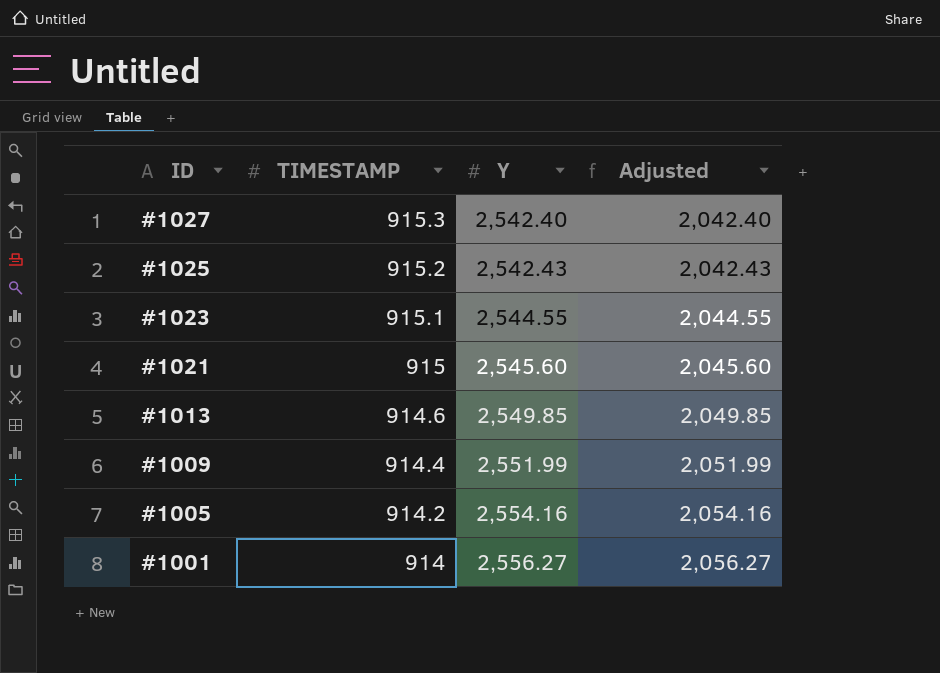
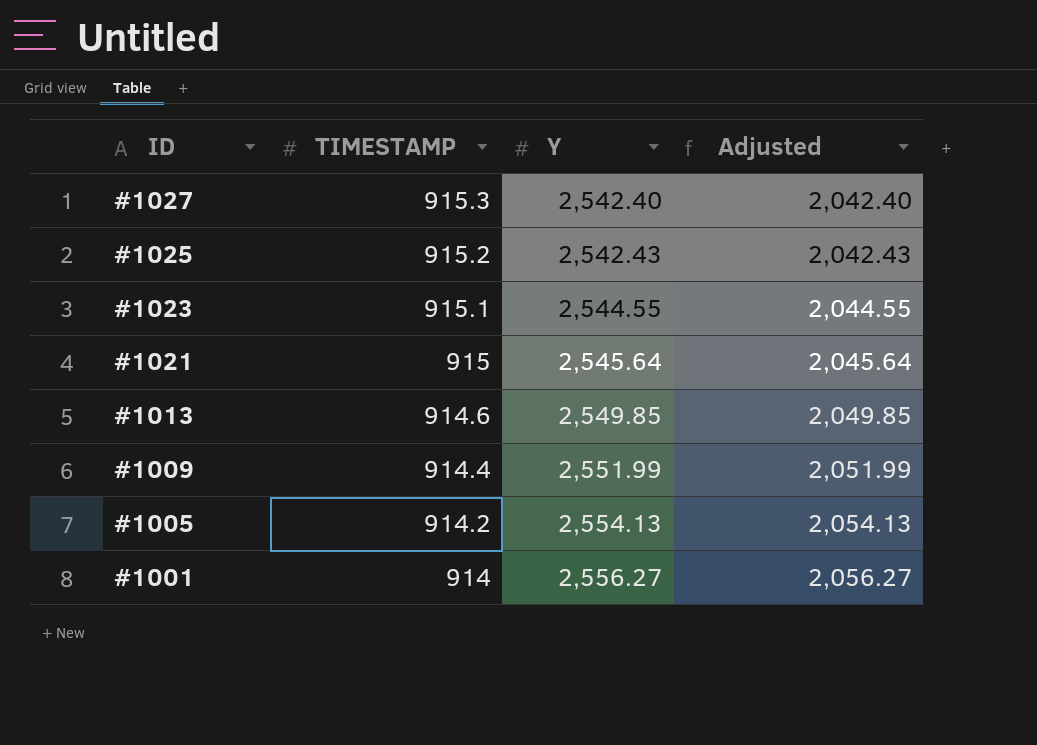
#1021 | Y: 2,545.60 -> 2,545.64
#1021 | Adjusted: 2,045.60 -> 2,045.64
#1005 | Y: 2,554.16 -> 2,554.13
#1005 | Adjusted: 2,054.16 -> 2,054.13

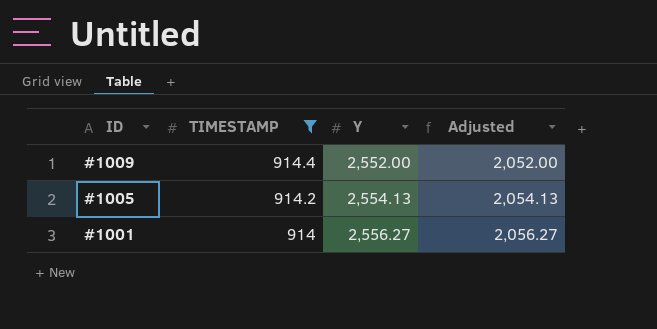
filter: none -> TIMESTAMP <= 914.4
#1009 | Y: 2,551.99 -> 2,552.00
#1009 | Adjusted: 2,051.99 -> 2,052.00

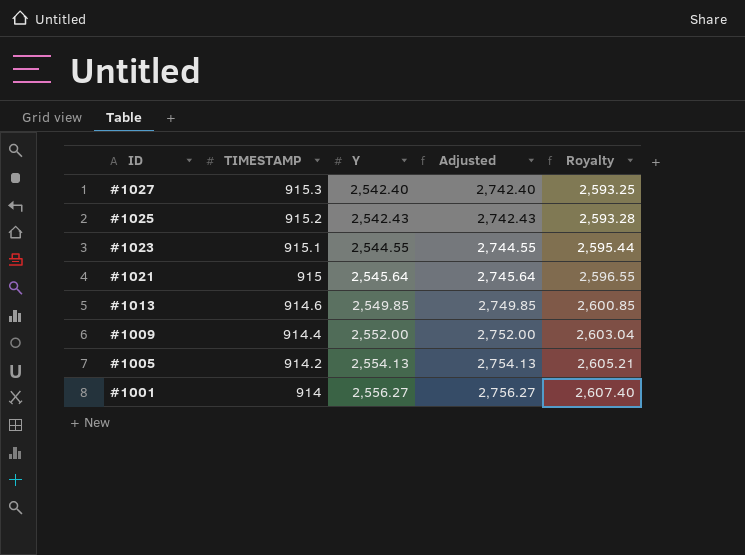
filter: TIMESTAMP <= 914.4 -> none
column Adjusted | formula: [Y] - 500 -> [Y] + 200
column Royalty | formula: none -> [Y] * 1.02

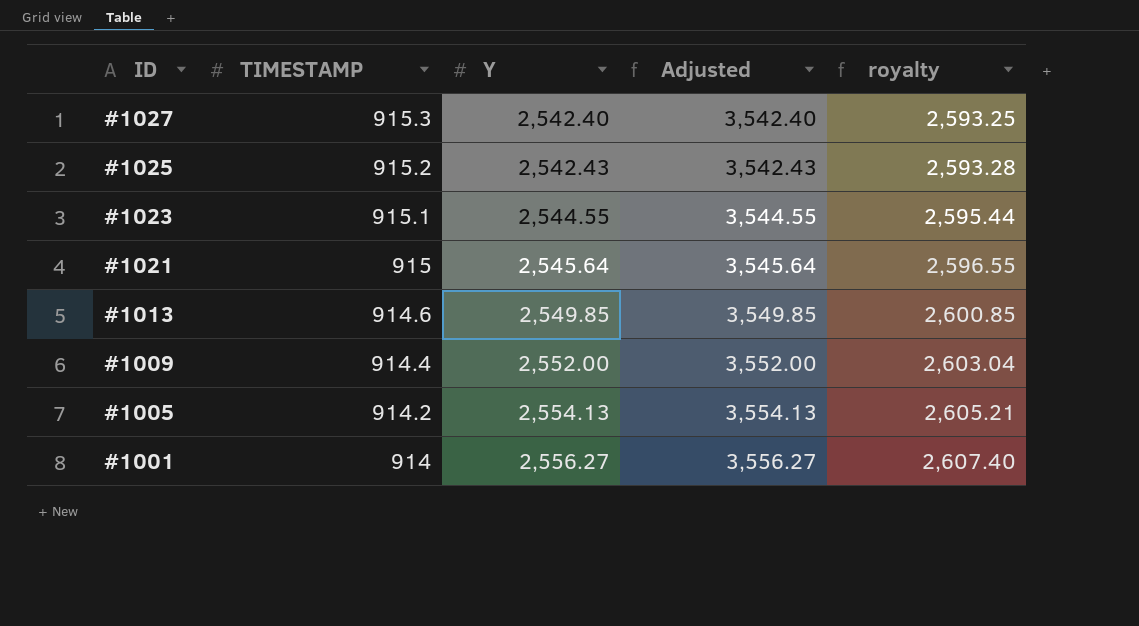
column Adjusted | formula: [Y] + 200 -> [Y] + 1000
column name: Royalty -> royalty

